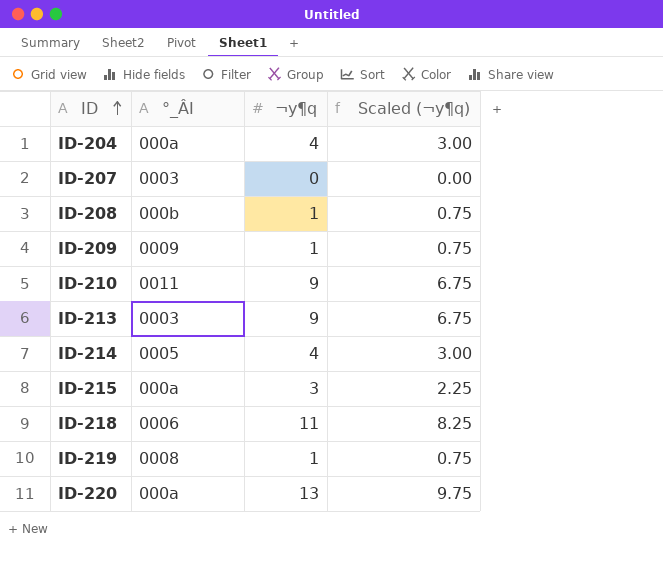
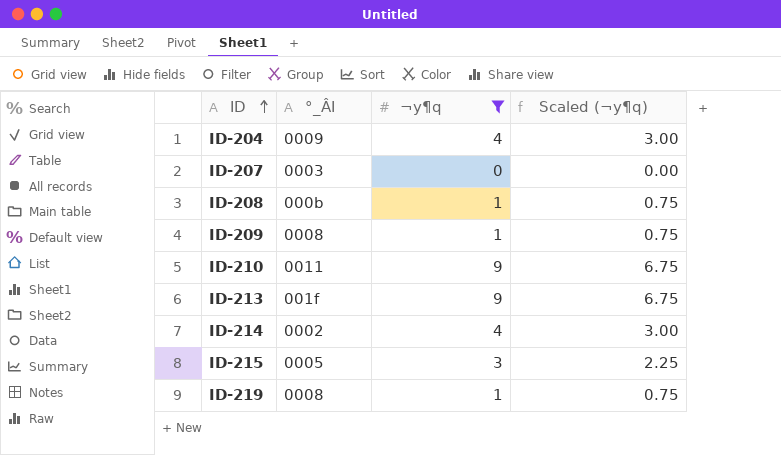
filter: none -> ¬y¶q <= 9
ID-204 | °_ÂI: 000a -> 0009
ID-209 | °_ÂI: 0009 -> 0008
ID-213 | °_ÂI: 0003 -> 001f
ID-214 | °_ÂI: 0005 -> 0002
ID-215 | °_ÂI: 000a -> 0005

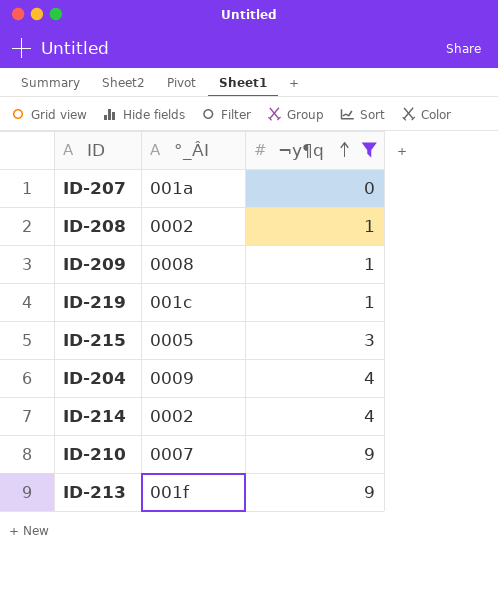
row order: ID ascending -> ¬y¶q ascending
column Scaled (¬y¶q) | formula: [¬y¶q] * 0.75 -> none
ID-207 | °_ÂI: 0003 -> 001a
ID-208 | °_ÂI: 000b -> 0002
ID-219 | °_ÂI: 0008 -> 001c
ID-210 | °_ÂI: 0011 -> 0007

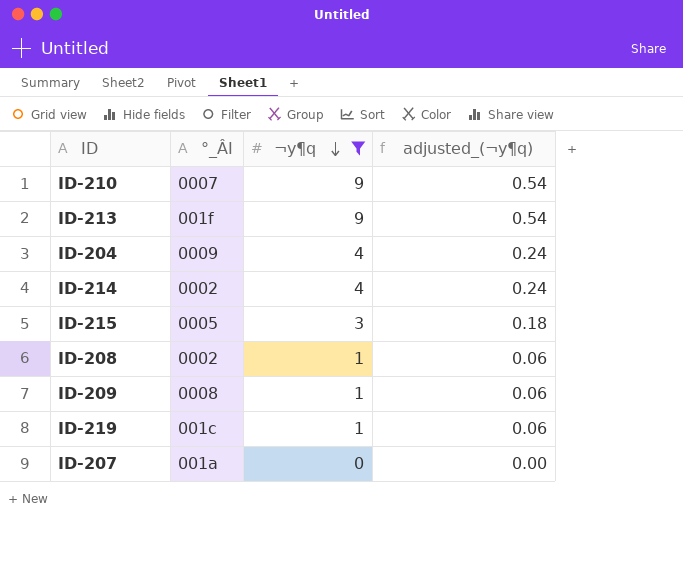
row order: ¬y¶q ascending -> ¬y¶q descending
column adjusted_(¬y¶q) | formula: none -> [¬y¶q] * 0.06

